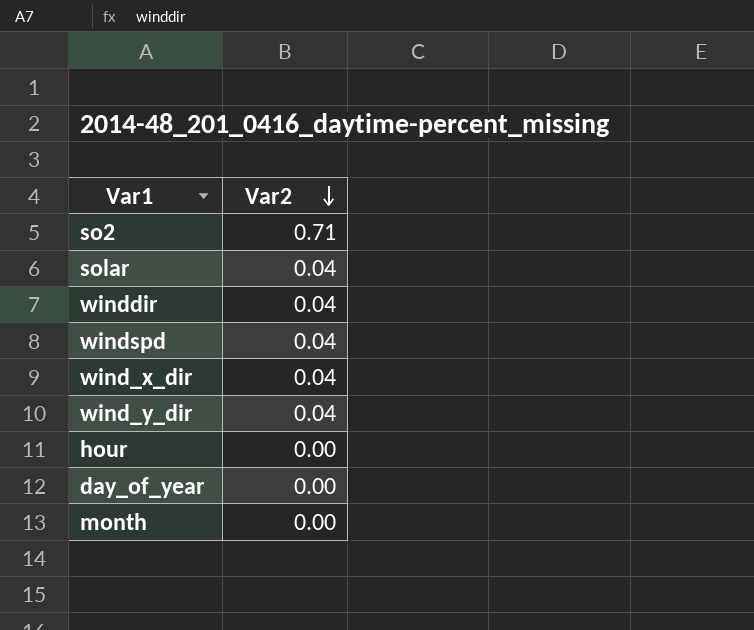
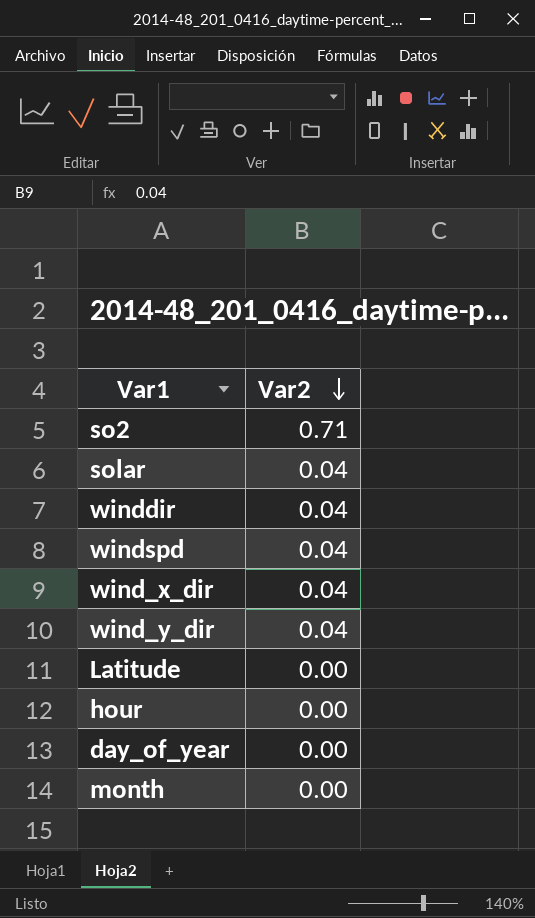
row Latitude: none -> 0.00

